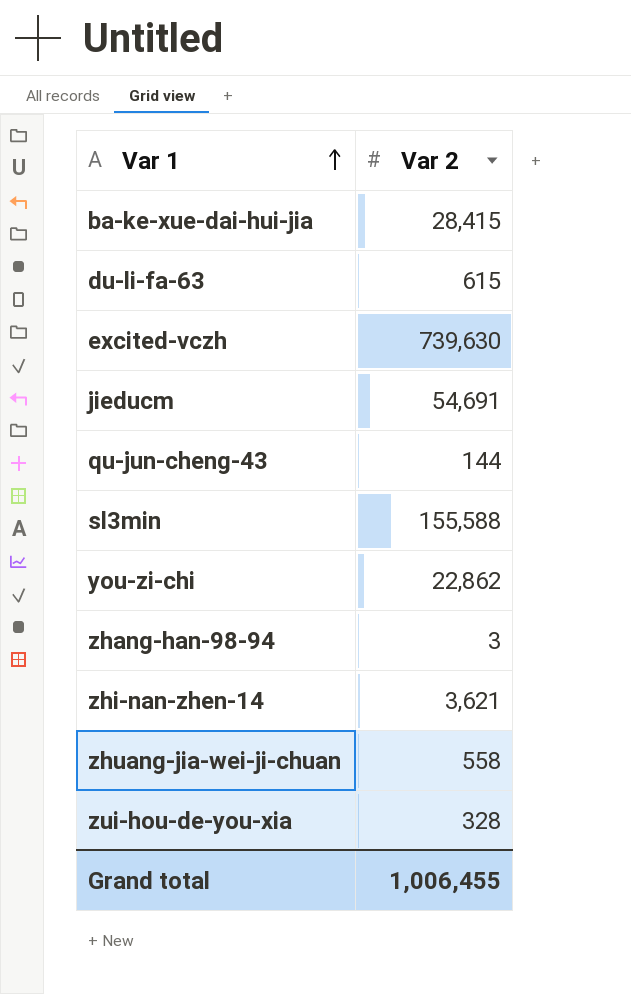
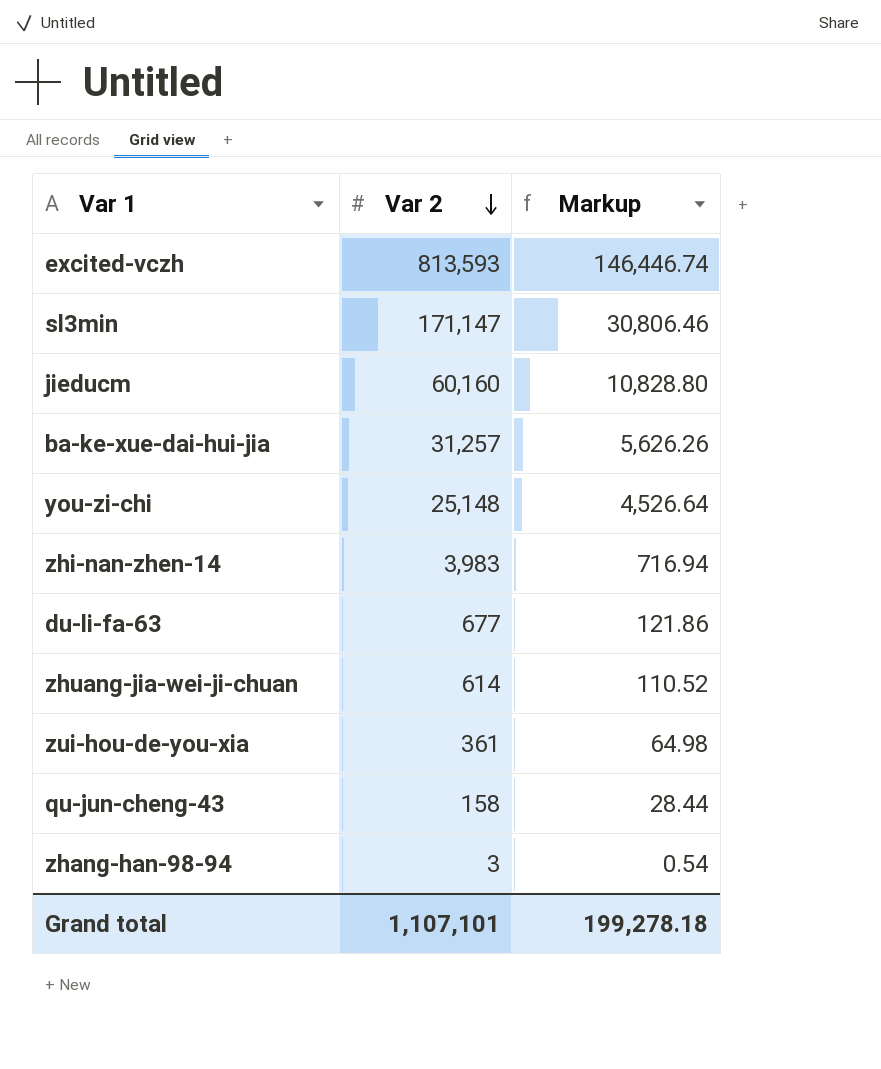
row order: Var 1 ascending -> Var 2 descending
column Markup | formula: none -> [Var 2] * 0.18
excited-vczh | Var 2: 739,630 -> 813,593
sl3min | Var 2: 155,588 -> 171,147
jieducm | Var 2: 54,691 -> 60,160
ba-ke-xue-dai-hui-jia | Var 2: 28,415 -> 31,257
you-zi-chi | Var 2: 22,862 -> 25,148
zhi-nan-zhen-14 | Var 2: 3,621 -> 3,983
du-li-fa-63 | Var 2: 615 -> 677
zhuang-jia-wei-ji-chuan | Var 2: 558 -> 614
zui-hou-de-you-xia | Var 2: 328 -> 361
qu-jun-cheng-43 | Var 2: 144 -> 158
Grand total | Var 2: 1,006,455 -> 1,107,101

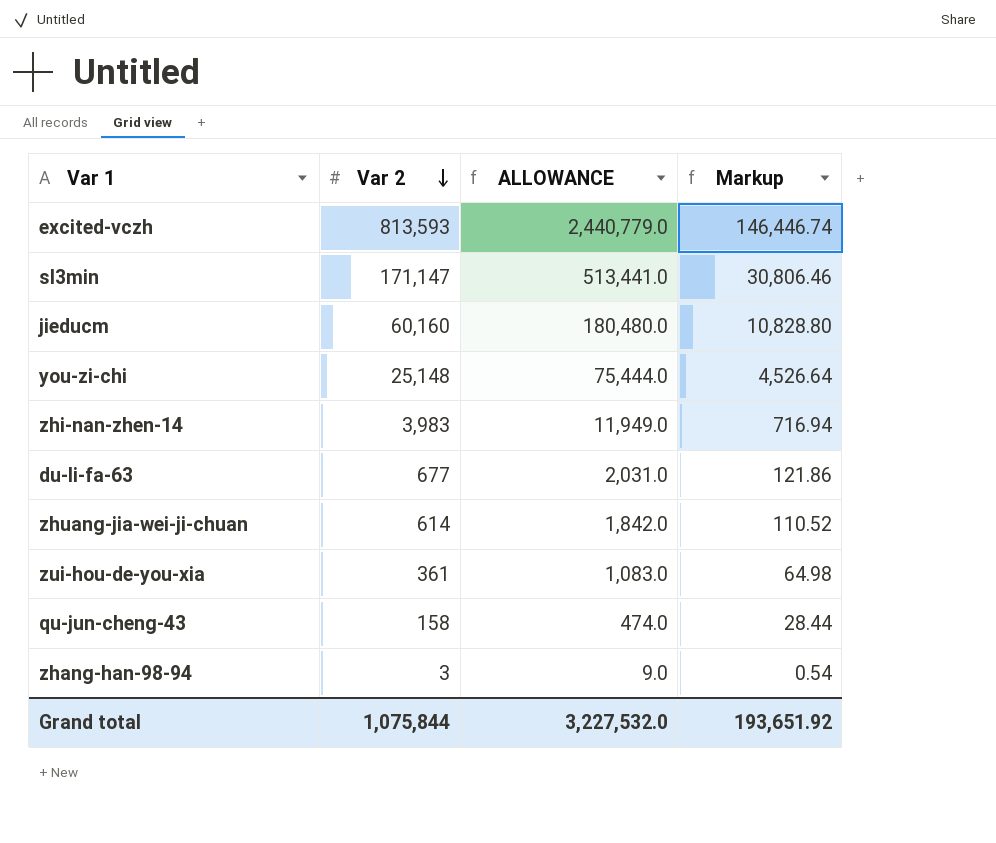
column ALLOWANCE | formula: none -> [Var 2] * 3
row ba-ke-xue-dai-hui-jia: 31,257 | 5,626.26 -> none
Grand total | Var 2: 1,107,101 -> 1,075,844
Grand total | Markup: 199,278.18 -> 193,651.92

